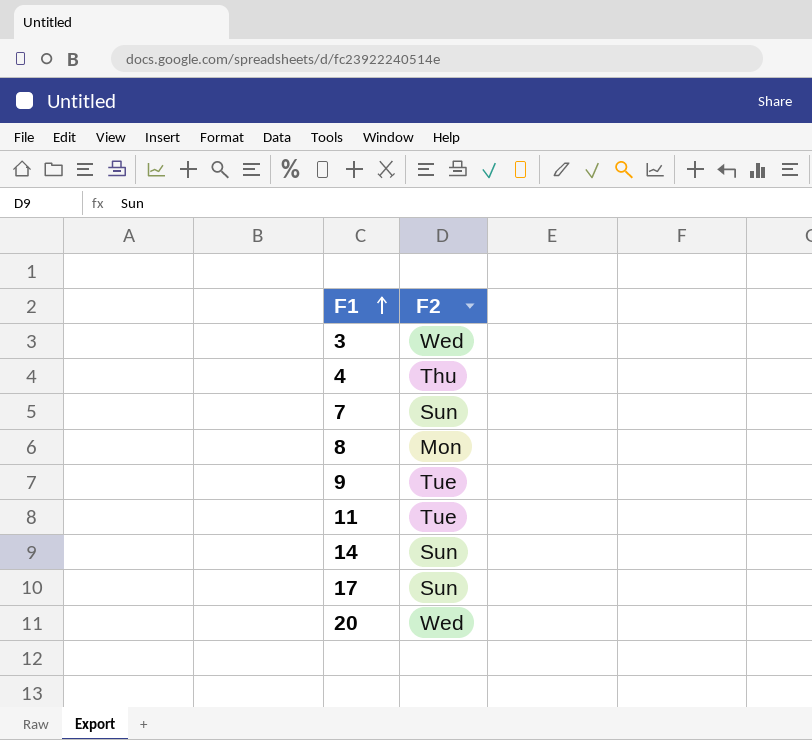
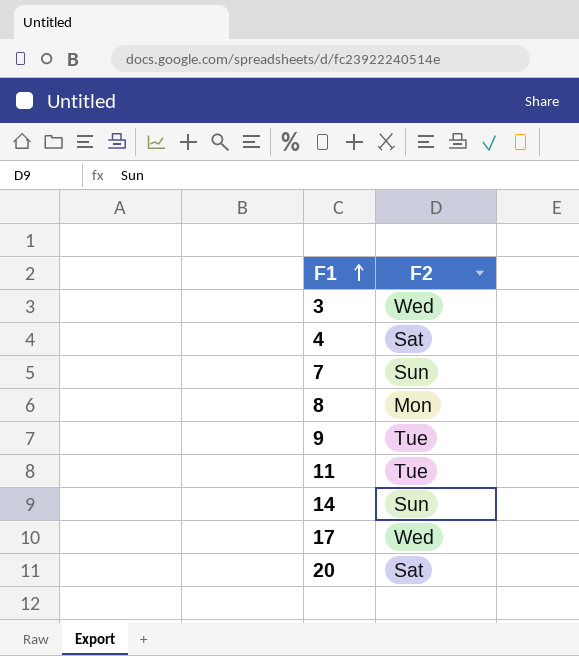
4 | F2: Thu -> Sat
17 | F2: Sun -> Wed
20 | F2: Wed -> Sat

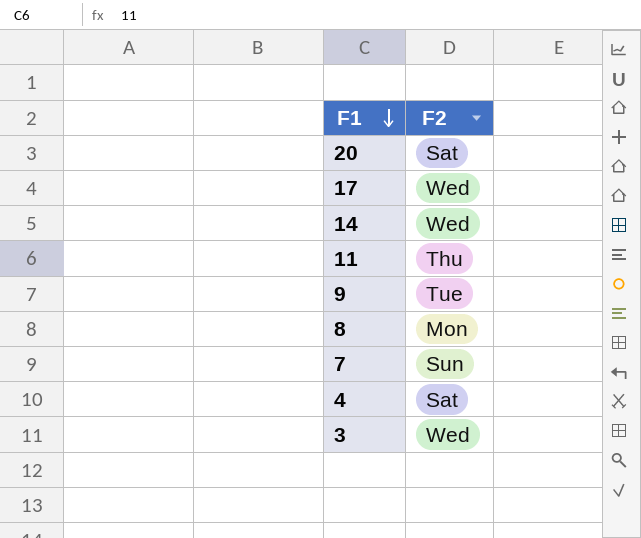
row order: F1 ascending -> F1 descending
14 | F2: Sun -> Wed
11 | F2: Tue -> Thu

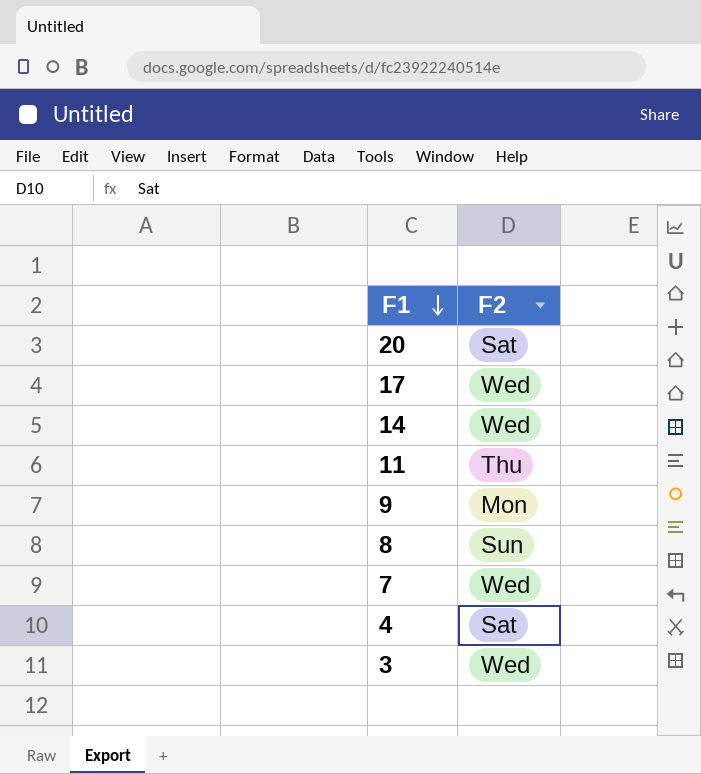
9 | F2: Tue -> Mon
8 | F2: Mon -> Sun
7 | F2: Sun -> Wed

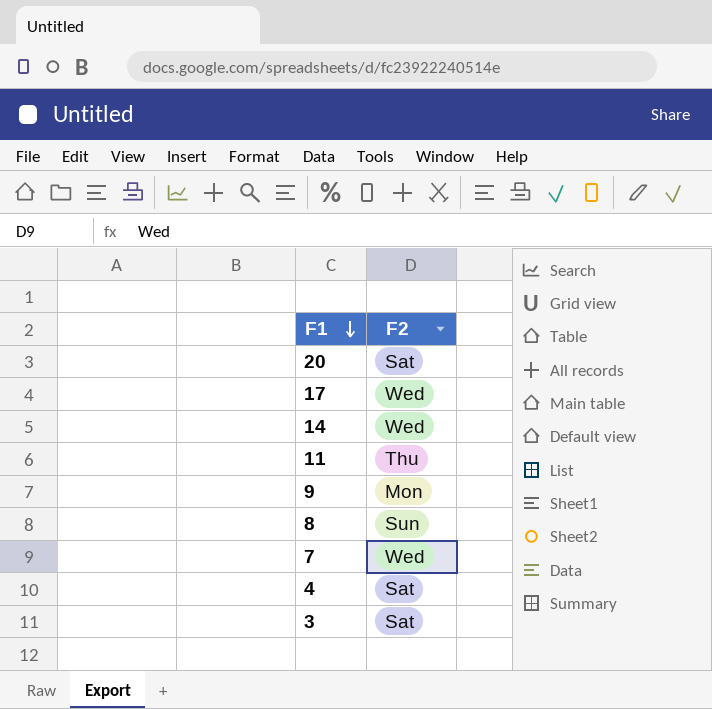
3 | F2: Wed -> Sat

